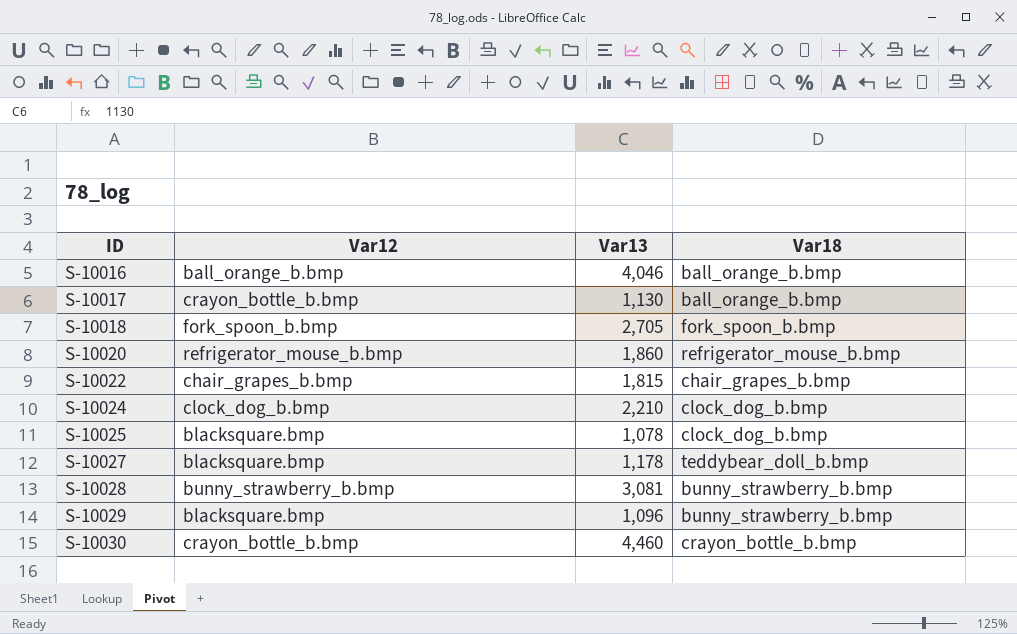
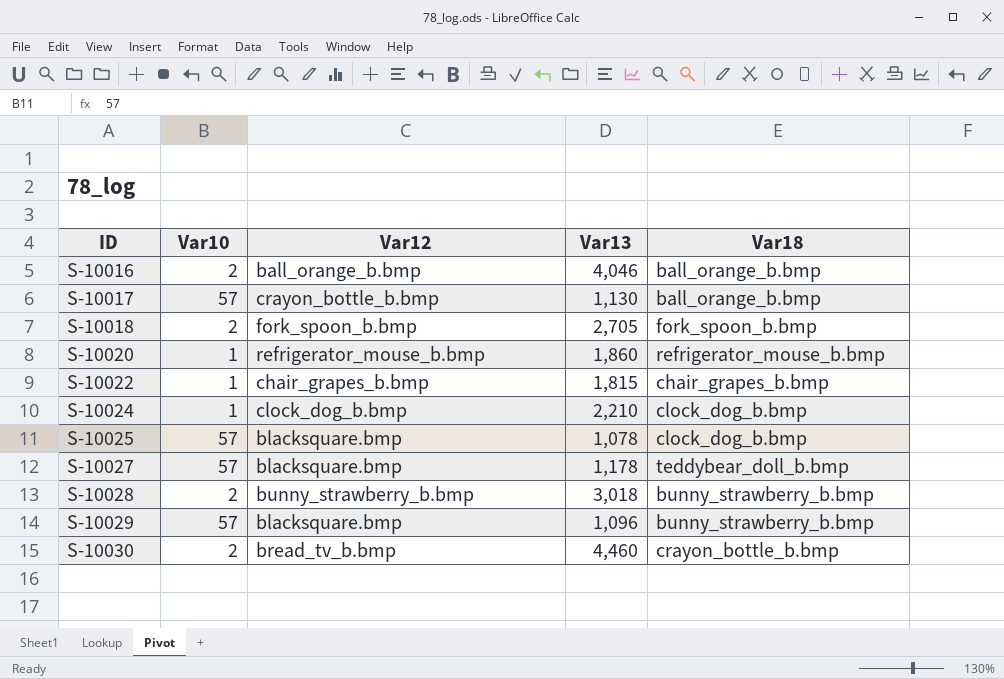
column Var10 | position: none -> 2
S-10028 | Var13: 3,081 -> 3,018
S-10030 | Var12: crayon_bottle_b.bmp -> bread_tv_b.bmp

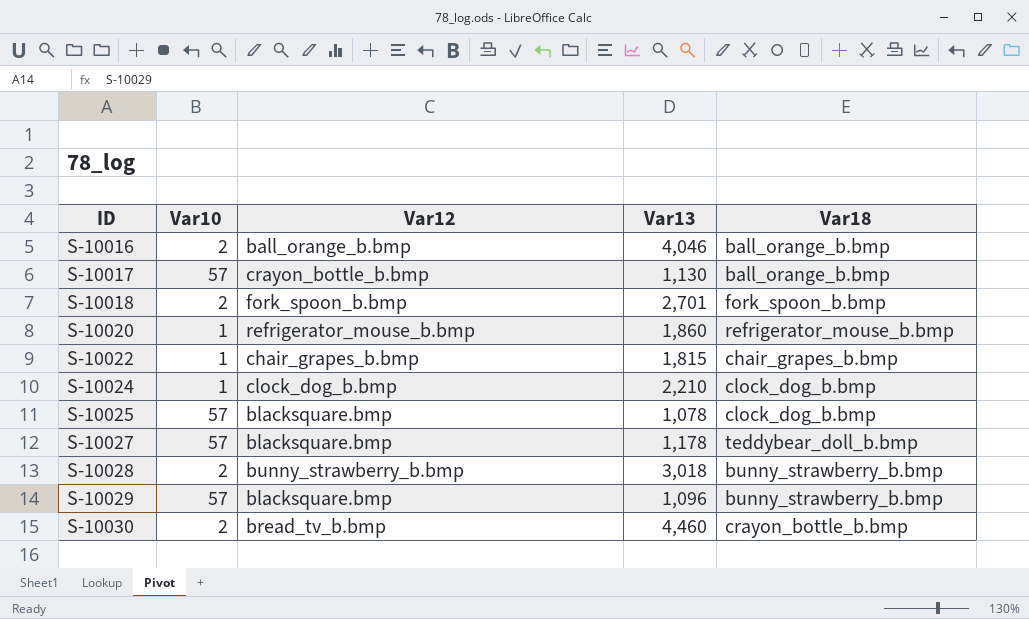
S-10018 | Var13: 2,705 -> 2,701

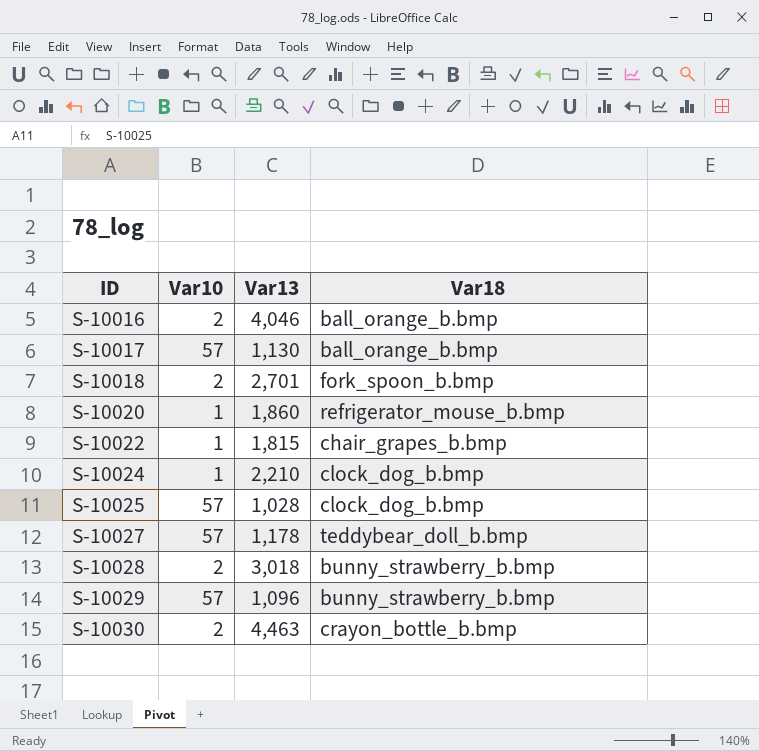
column Var12 | position: 3 -> none
S-10025 | Var13: 1,078 -> 1,028
S-10030 | Var13: 4,460 -> 4,463

